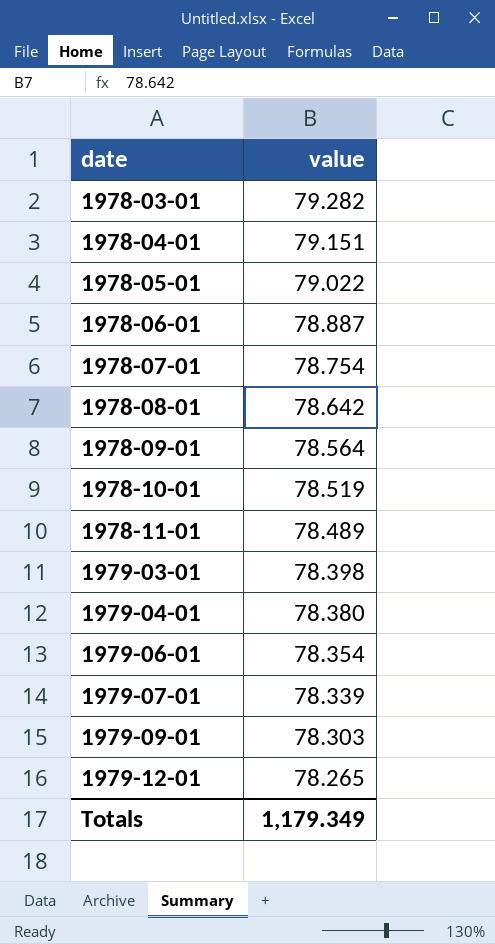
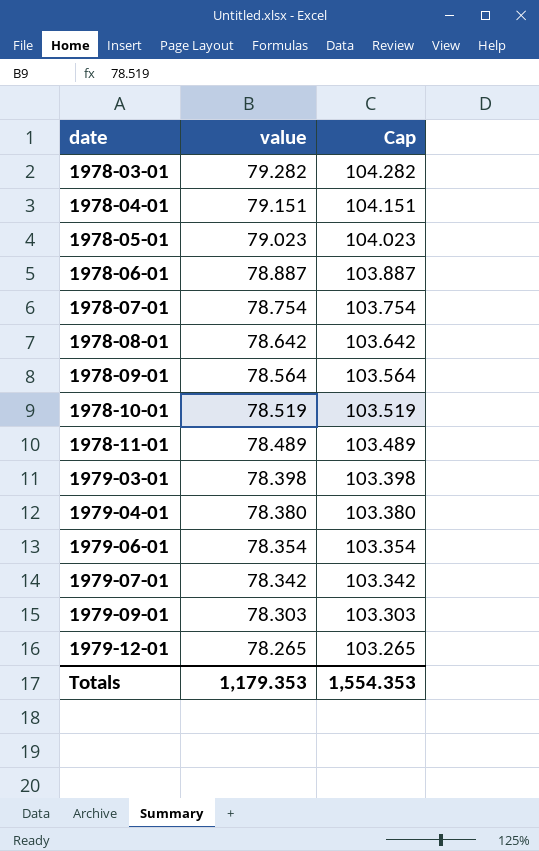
column Cap | formula: none -> [value] + 25
1978-05-01 | value: 79.022 -> 79.023
1979-07-01 | value: 78.339 -> 78.342
Totals | value: 1,179.349 -> 1,179.353

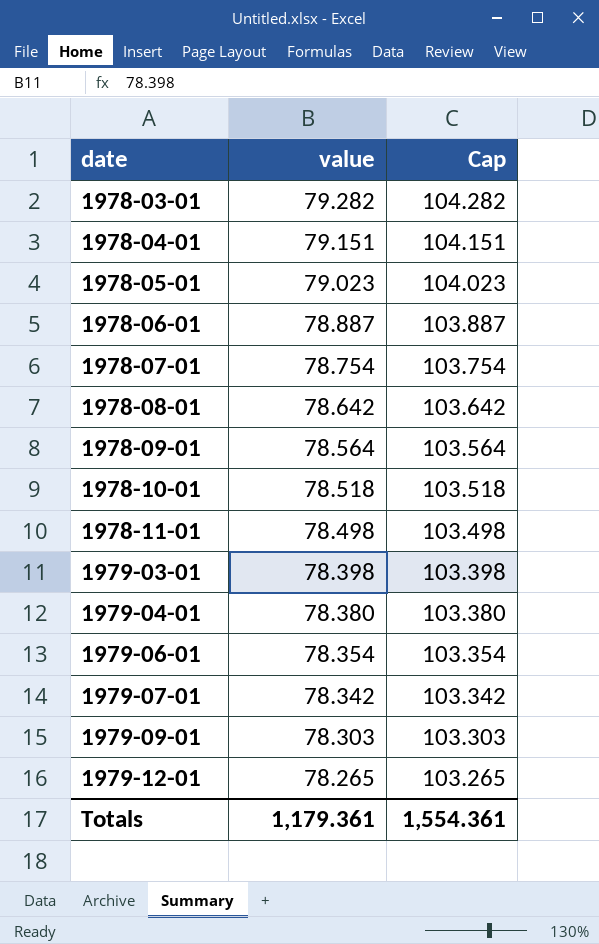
1978-10-01 | value: 78.519 -> 78.518
1978-10-01 | Cap: 103.519 -> 103.518
1978-11-01 | value: 78.489 -> 78.498
1978-11-01 | Cap: 103.489 -> 103.498
Totals | value: 1,179.353 -> 1,179.361
Totals | Cap: 1,554.353 -> 1,554.361

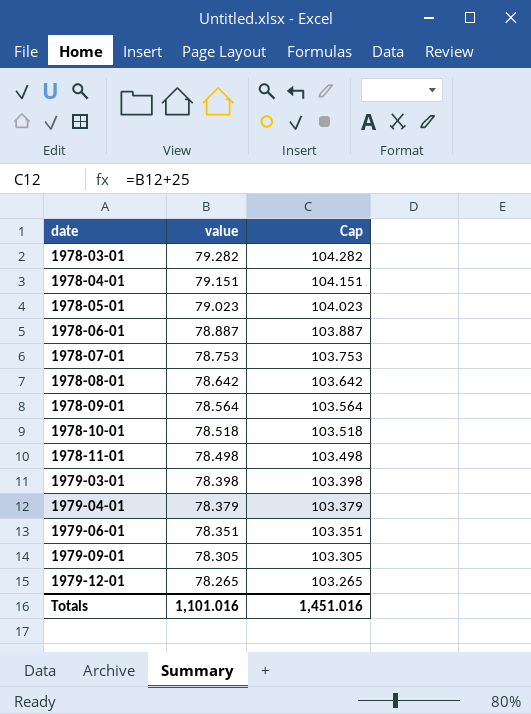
row 1979-07-01: 78.342 | 103.342 -> none
1978-07-01 | value: 78.754 -> 78.753
1978-07-01 | Cap: 103.754 -> 103.753
1979-04-01 | value: 78.380 -> 78.379
1979-04-01 | Cap: 103.380 -> 103.379
1979-06-01 | value: 78.354 -> 78.351
1979-06-01 | Cap: 103.354 -> 103.351
1979-09-01 | value: 78.303 -> 78.305
1979-09-01 | Cap: 103.303 -> 103.305
Totals | value: 1,179.361 -> 1,101.016
Totals | Cap: 1,554.361 -> 1,451.016

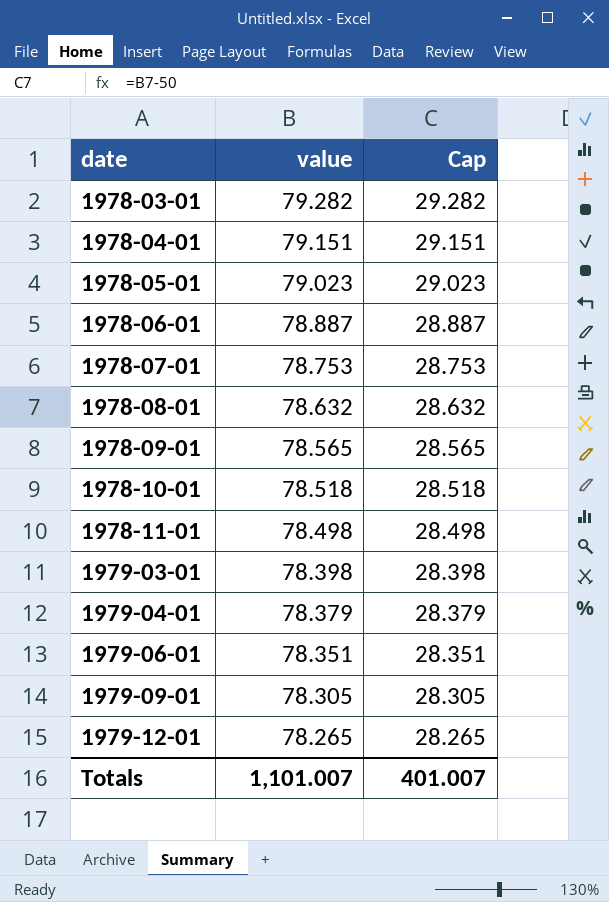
column Cap | formula: [value] + 25 -> [value] - 50
1978-08-01 | value: 78.642 -> 78.632
1978-09-01 | value: 78.564 -> 78.565
Totals | value: 1,101.016 -> 1,101.007
Totals | Cap: 1,451.016 -> 401.007

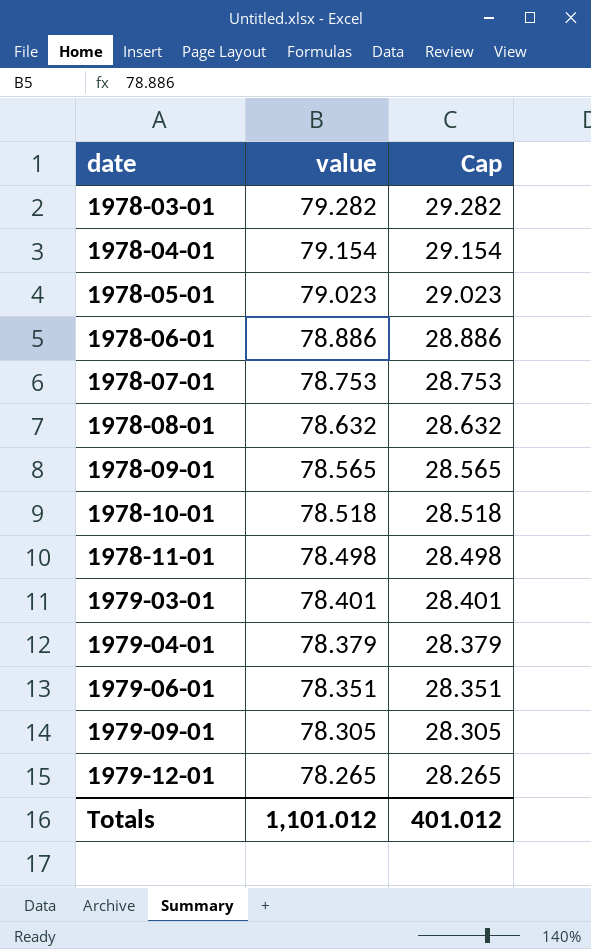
1978-04-01 | value: 79.151 -> 79.154
1978-04-01 | Cap: 29.151 -> 29.154
1978-06-01 | value: 78.887 -> 78.886
1978-06-01 | Cap: 28.887 -> 28.886
1979-03-01 | value: 78.398 -> 78.401
1979-03-01 | Cap: 28.398 -> 28.401
Totals | value: 1,101.007 -> 1,101.012
Totals | Cap: 401.007 -> 401.012

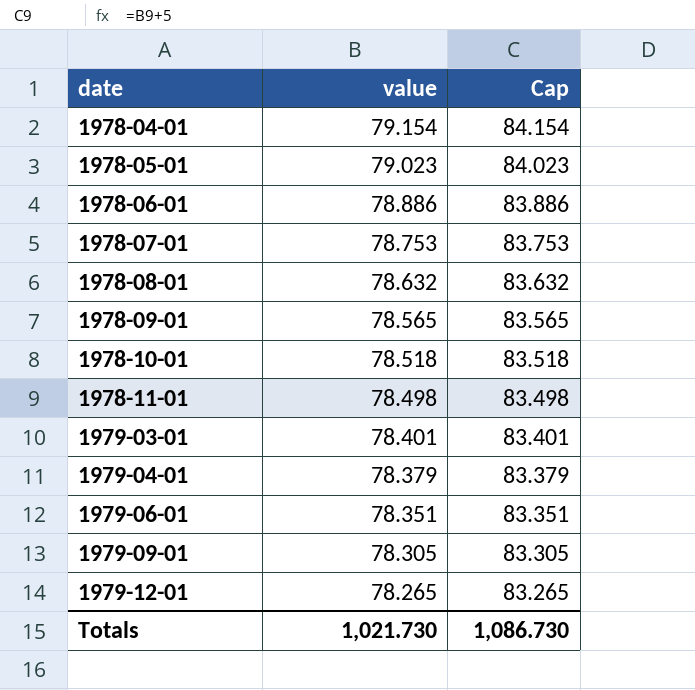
column Cap | formula: [value] - 50 -> [value] + 5
row 1978-03-01: 79.282 | 29.282 -> none
Totals | value: 1,101.012 -> 1,021.730
Totals | Cap: 401.012 -> 1,086.730

